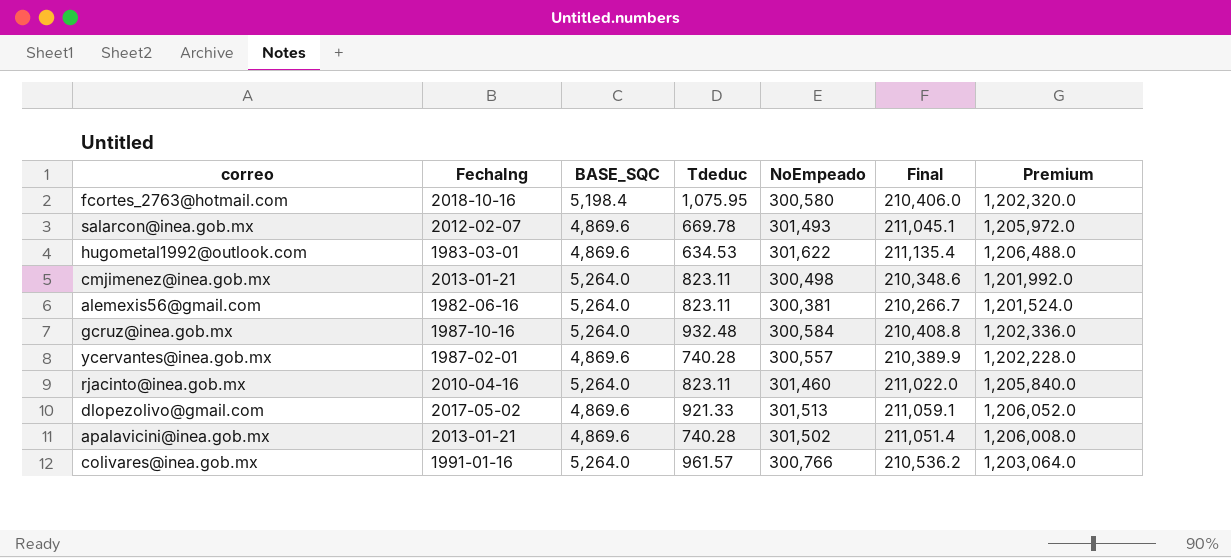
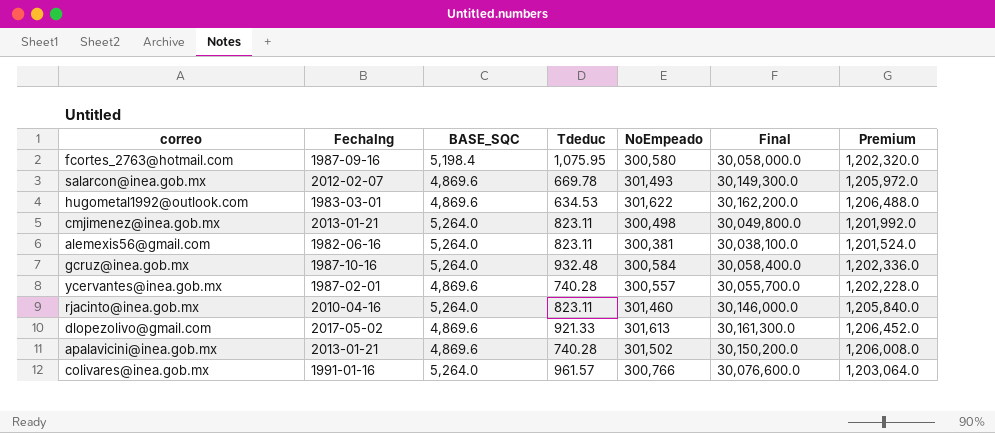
column Final | formula: [NoEmpeado] * 0.7 -> [NoEmpeado] * 100
fcortes_2763@hotmail.com | FechaIng: 2018-10-16 -> 1987-09-16
dlopezolivo@gmail.com | NoEmpeado: 301,513 -> 301,613
dlopezolivo@gmail.com | Premium: 1,206,052.0 -> 1,206,452.0

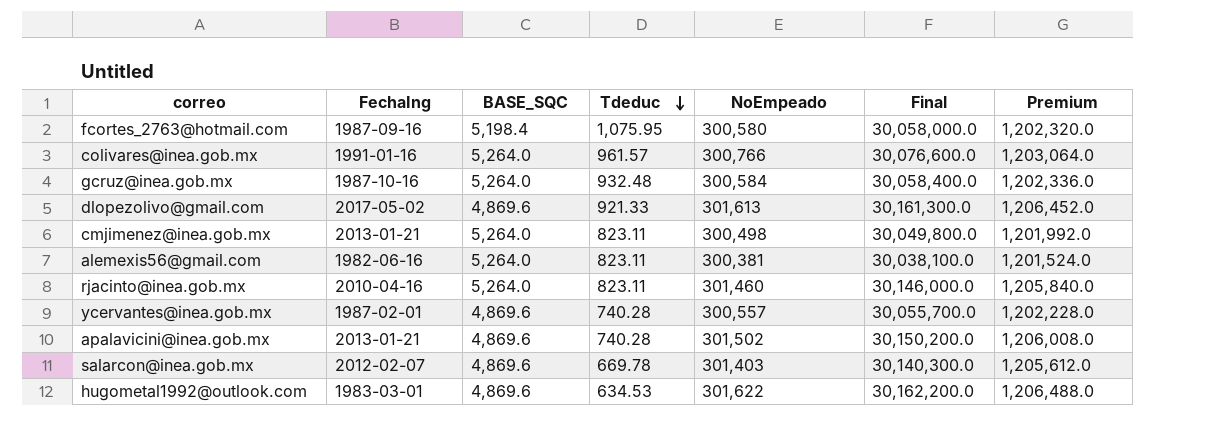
row order: none -> Tdeduc descending
salarcon@inea.gob.mx | NoEmpeado: 301,493 -> 301,403
salarcon@inea.gob.mx | Final: 30,149,300.0 -> 30,140,300.0
salarcon@inea.gob.mx | Premium: 1,205,972.0 -> 1,205,612.0

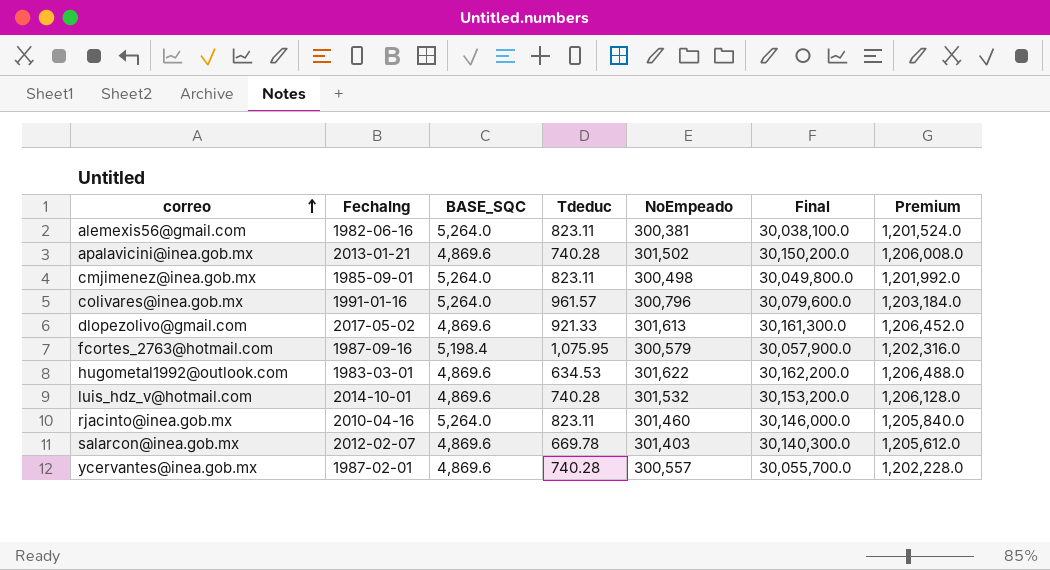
row order: Tdeduc descending -> correo ascending
row gcruz@inea.gob.mx: 1987-10-16 | 5,264.0 | 932.48 | 300,584 | 30,058,400.0 | 1,202,336.0 -> none
cmjimenez@inea.gob.mx | FechaIng: 2013-01-21 -> 1985-09-01
colivares@inea.gob.mx | NoEmpeado: 300,766 -> 300,796
colivares@inea.gob.mx | Final: 30,076,600.0 -> 30,079,600.0
colivares@inea.gob.mx | Premium: 1,203,064.0 -> 1,203,184.0
fcortes_2763@hotmail.com | NoEmpeado: 300,580 -> 300,579
fcortes_2763@hotmail.com | Final: 30,058,000.0 -> 30,057,900.0
fcortes_2763@hotmail.com | Premium: 1,202,320.0 -> 1,202,316.0
row luis_hdz_v@hotmail.com: none -> 2014-10-01 | 4,869.6 | 740.28 | 301,532 | 30,153,200.0 | 1,206,128.0

